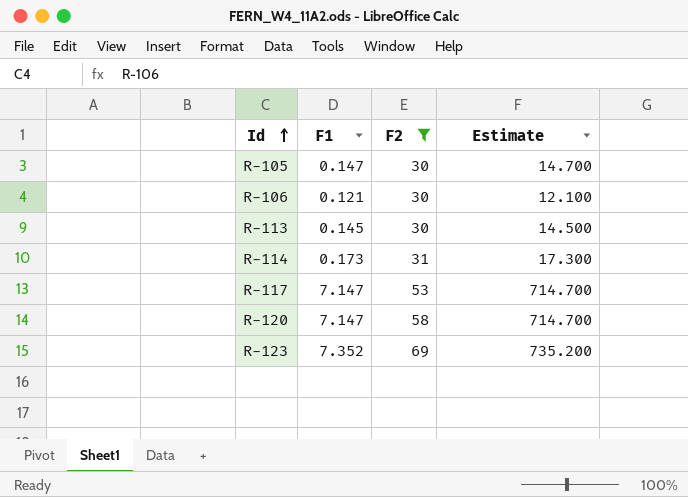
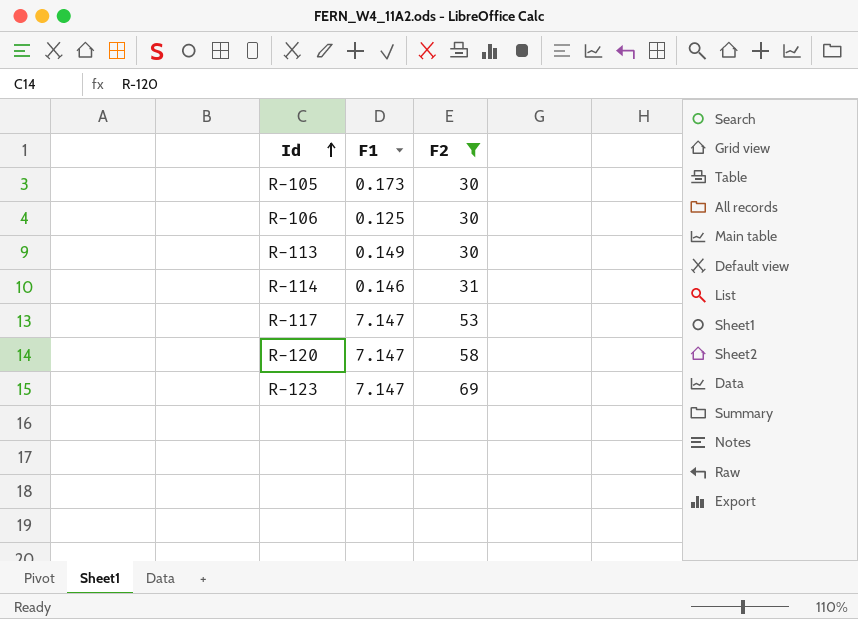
column Estimate | formula: [F1] * 100 -> none
R-105 | F1: 0.147 -> 0.173
R-106 | F1: 0.121 -> 0.125
R-113 | F1: 0.145 -> 0.149
R-114 | F1: 0.173 -> 0.146
R-123 | F1: 7.352 -> 7.147

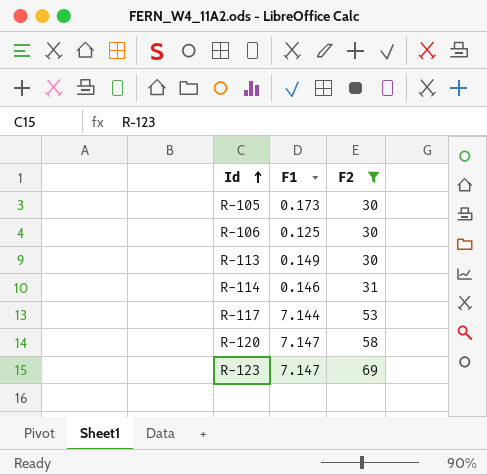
R-117 | F1: 7.147 -> 7.144

